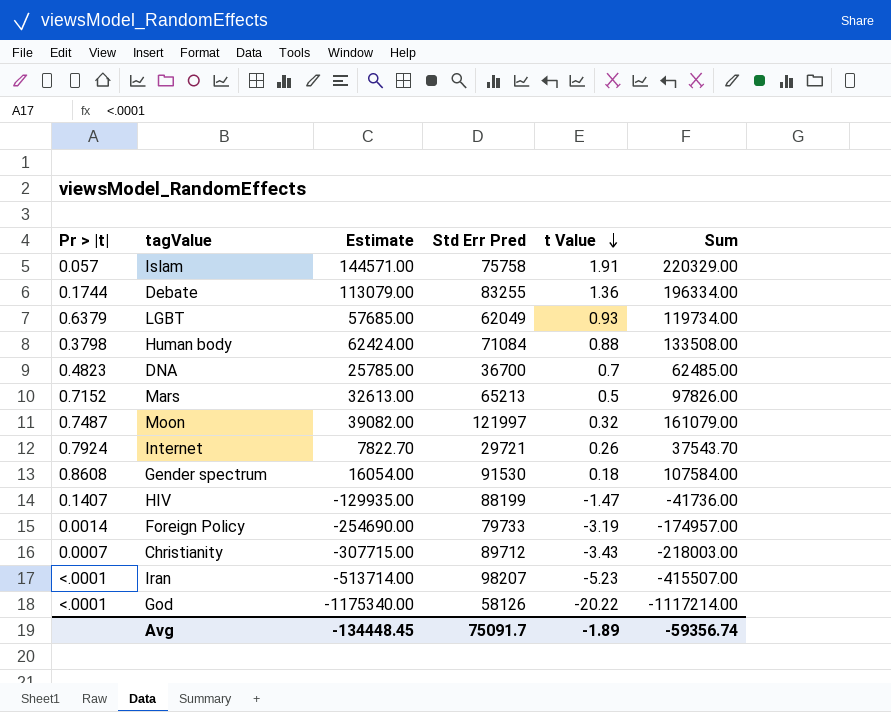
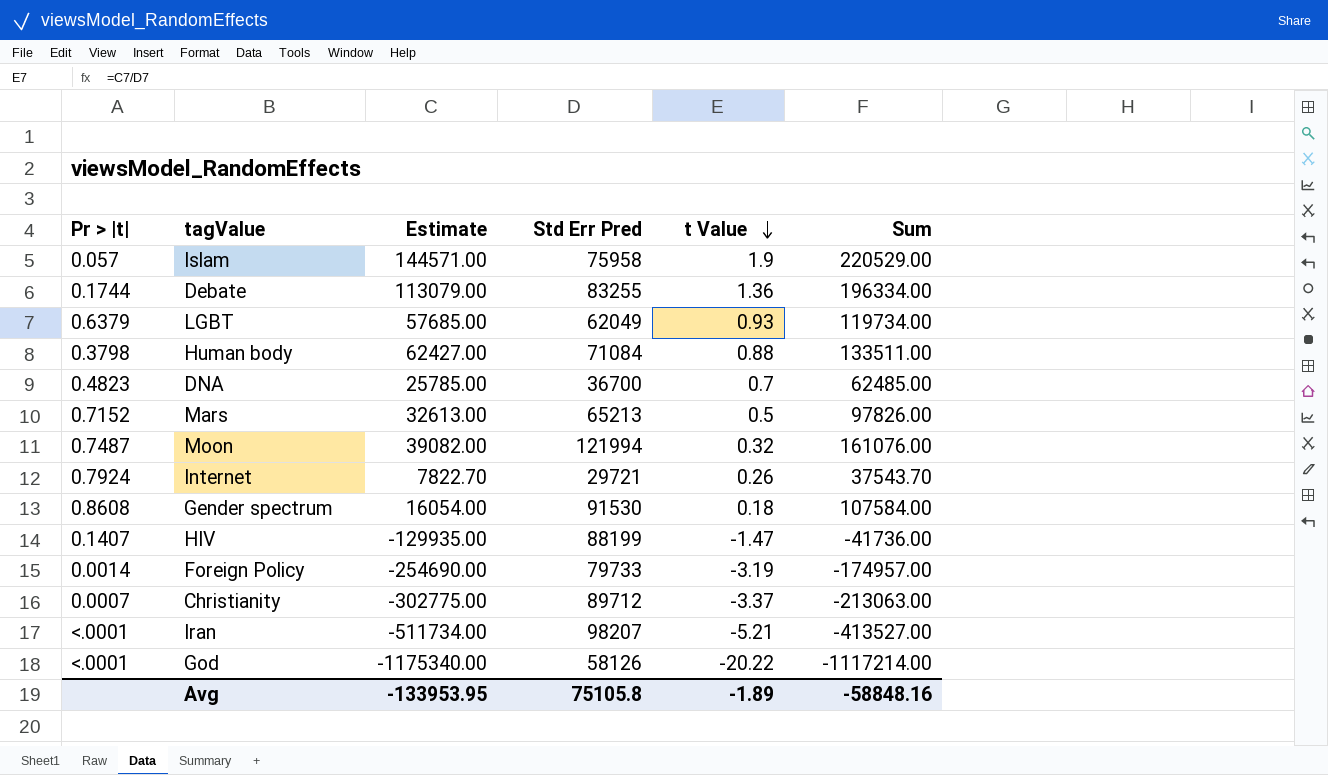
Islam | Std Err Pred: 75758 -> 75958
Islam | t Value: 1.91 -> 1.9
Islam | Sum: 220329.00 -> 220529.00
Human body | Estimate: 62424.00 -> 62427.00
Human body | Sum: 133508.00 -> 133511.00
Moon | Std Err Pred: 121997 -> 121994
Moon | Sum: 161079.00 -> 161076.00
Christianity | Estimate: -307715.00 -> -302775.00
Christianity | t Value: -3.43 -> -3.37
Christianity | Sum: -218003.00 -> -213063.00
Iran | Estimate: -513714.00 -> -511734.00
Iran | t Value: -5.23 -> -5.21
Iran | Sum: -415507.00 -> -413527.00
Avg | Estimate: -134448.45 -> -133953.95
Avg | Std Err Pred: 75091.7 -> 75105.8
Avg | Sum: -59356.74 -> -58848.16

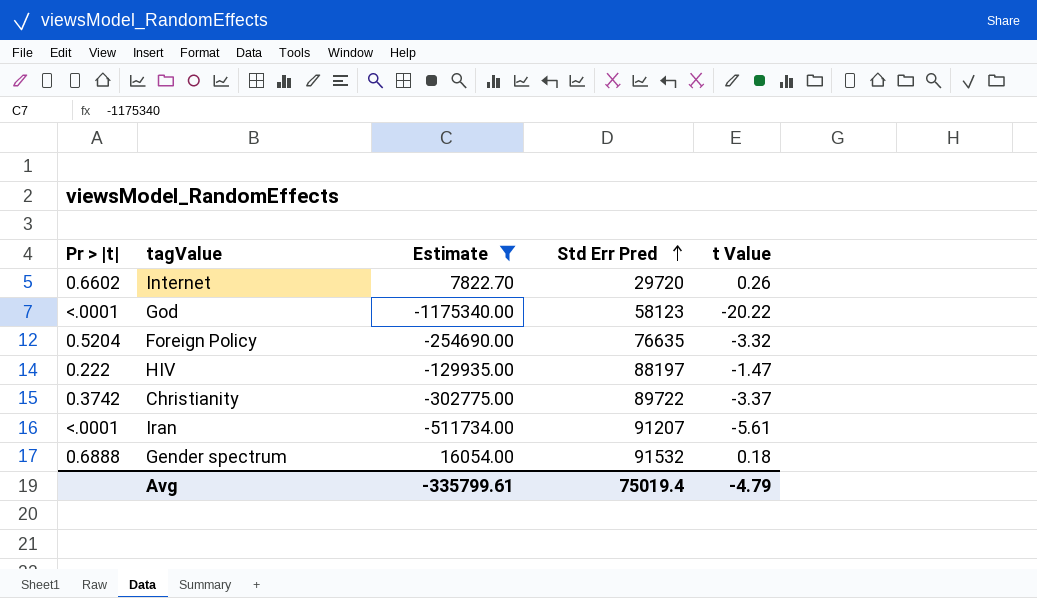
filter: none -> Estimate <= 16054.00
row order: t Value descending -> Std Err Pred ascending
column Sum | formula: [Estimate] + [Std Err Pred] -> none
Internet | Pr > |t|: 0.7924 -> 0.6602
Internet | Std Err Pred: 29721 -> 29720
God | Std Err Pred: 58126 -> 58123
Foreign Policy | Pr > |t|: 0.0014 -> 0.5204
Foreign Policy | Std Err Pred: 79733 -> 76635
Foreign Policy | t Value: -3.19 -> -3.32
HIV | Pr > |t|: 0.1407 -> 0.222
HIV | Std Err Pred: 88199 -> 88197
Christianity | Pr > |t|: 0.0007 -> 0.3742
Christianity | Std Err Pred: 89712 -> 89722
Iran | Std Err Pred: 98207 -> 91207
Iran | t Value: -5.21 -> -5.61
Gender spectrum | Pr > |t|: 0.8608 -> 0.6888
Gender spectrum | Std Err Pred: 91530 -> 91532
Avg | Estimate: -133953.95 -> -335799.61
Avg | Std Err Pred: 75105.8 -> 75019.4
Avg | t Value: -1.89 -> -4.79

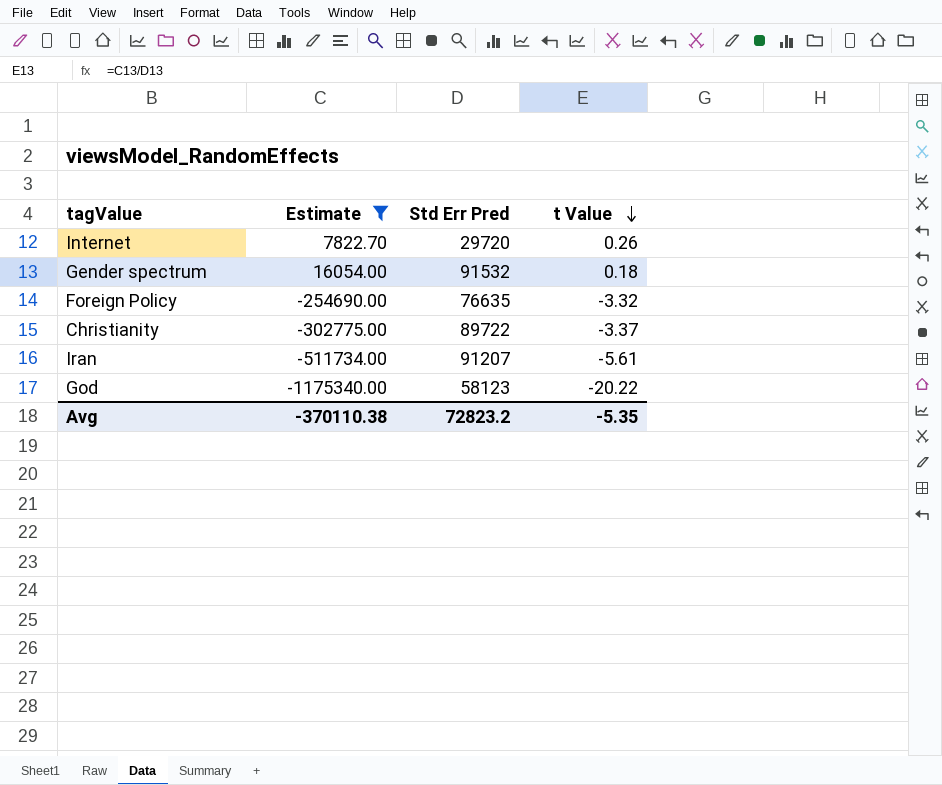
row order: Std Err Pred ascending -> t Value descending
column Pr > |t| | position: 1 -> none
row HIV: 0.222 | -129935.00 | 88197 | -1.47 -> none
Avg | Estimate: -335799.61 -> -370110.38
Avg | Std Err Pred: 75019.4 -> 72823.2
Avg | t Value: -4.79 -> -5.35

